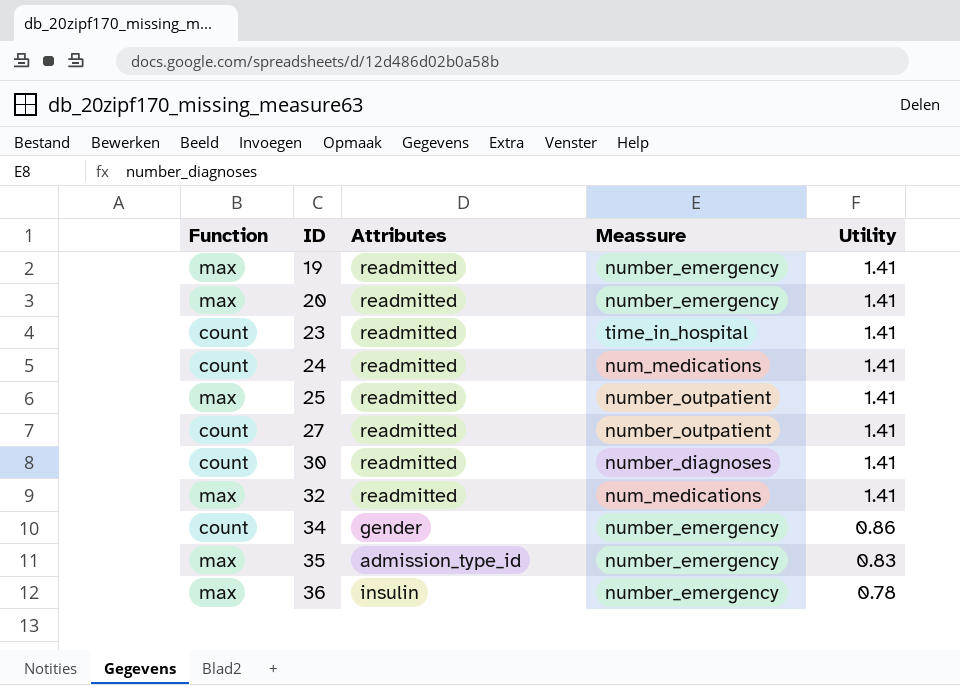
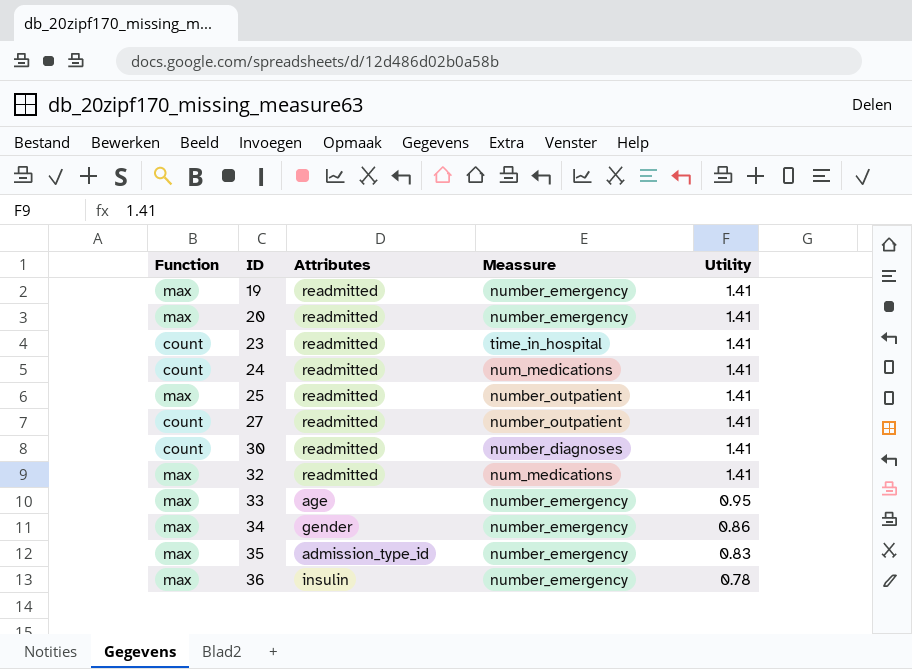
row 33: none -> max | age | number_emergency | 0.95
34 | Function: count -> max

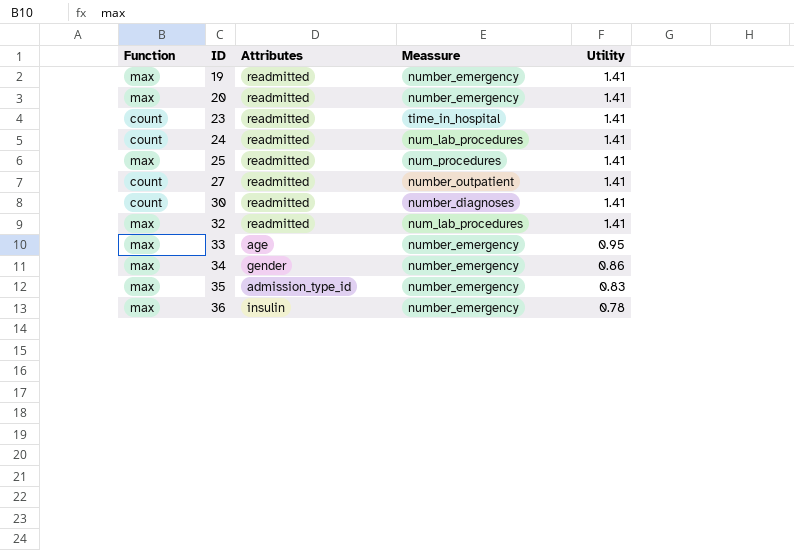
24 | Meassure: num_medications -> num_lab_procedures
25 | Meassure: number_outpatient -> num_procedures
32 | Meassure: num_medications -> num_lab_procedures

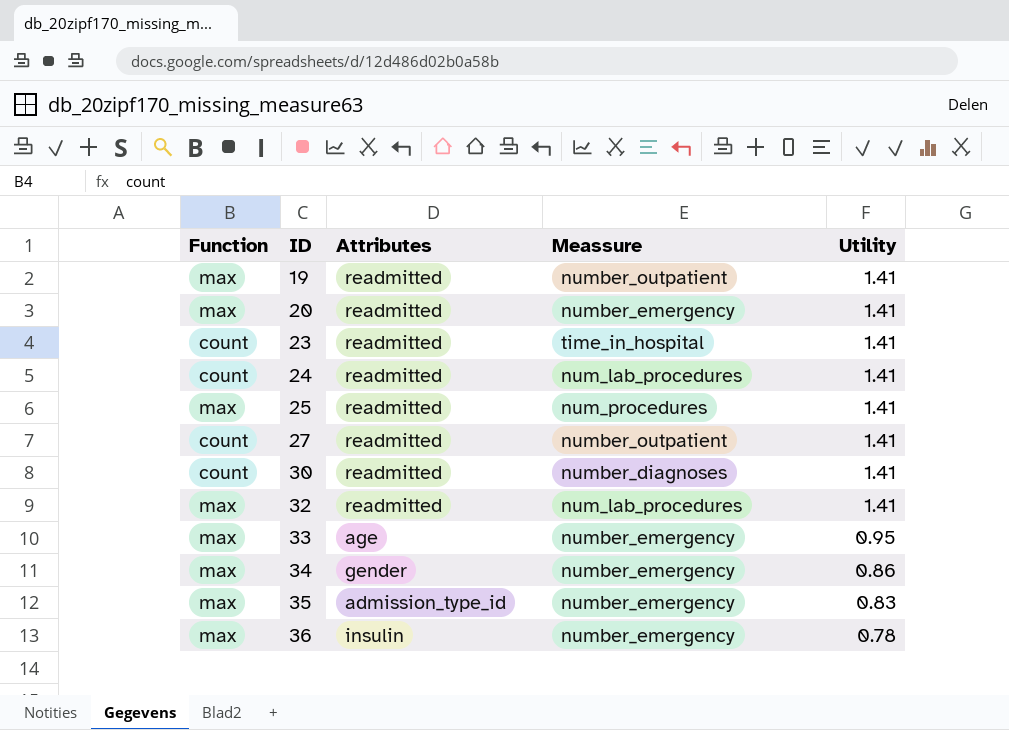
19 | Meassure: number_emergency -> number_outpatient

